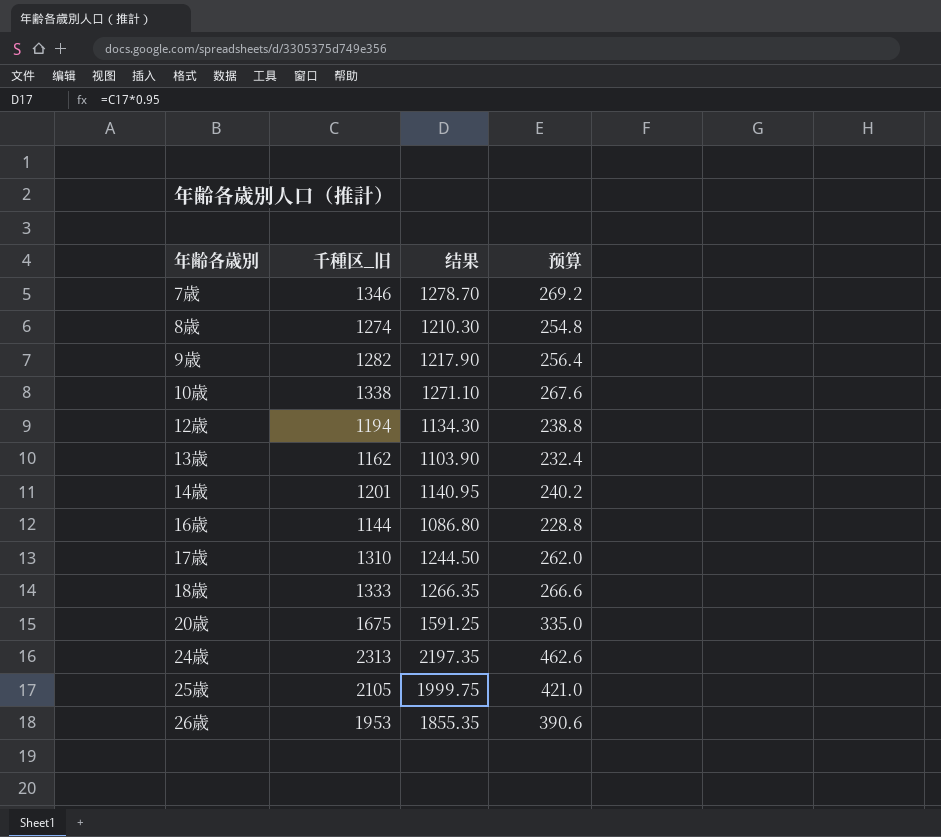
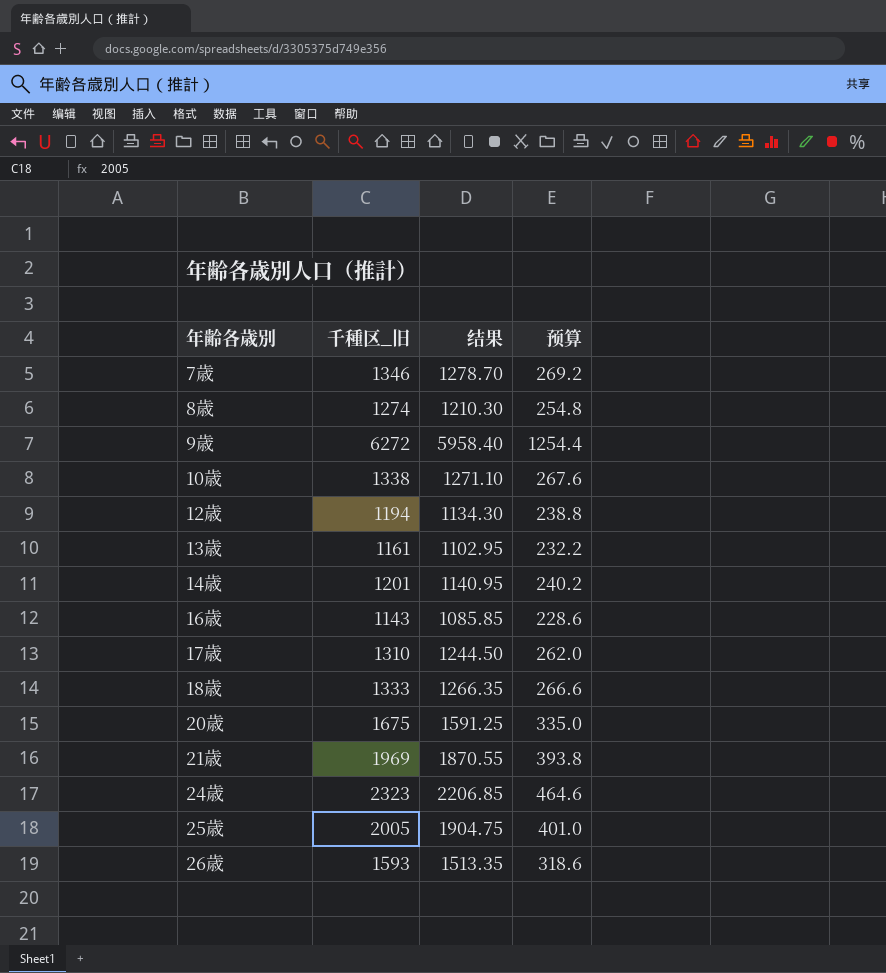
9歳 | 千種区_旧: 1282 -> 6272
9歳 | 结果: 1217.90 -> 5958.40
9歳 | 预算: 256.4 -> 1254.4
13歳 | 千種区_旧: 1162 -> 1161
13歳 | 结果: 1103.90 -> 1102.95
13歳 | 预算: 232.4 -> 232.2
16歳 | 千種区_旧: 1144 -> 1143
16歳 | 结果: 1086.80 -> 1085.85
16歳 | 预算: 228.8 -> 228.6
row 21歳: none -> 1969 | 1870.55 | 393.8
24歳 | 千種区_旧: 2313 -> 2323
24歳 | 结果: 2197.35 -> 2206.85
24歳 | 预算: 462.6 -> 464.6
25歳 | 千種区_旧: 2105 -> 2005
25歳 | 结果: 1999.75 -> 1904.75
25歳 | 预算: 421.0 -> 401.0
26歳 | 千種区_旧: 1953 -> 1593
26歳 | 结果: 1855.35 -> 1513.35
26歳 | 预算: 390.6 -> 318.6

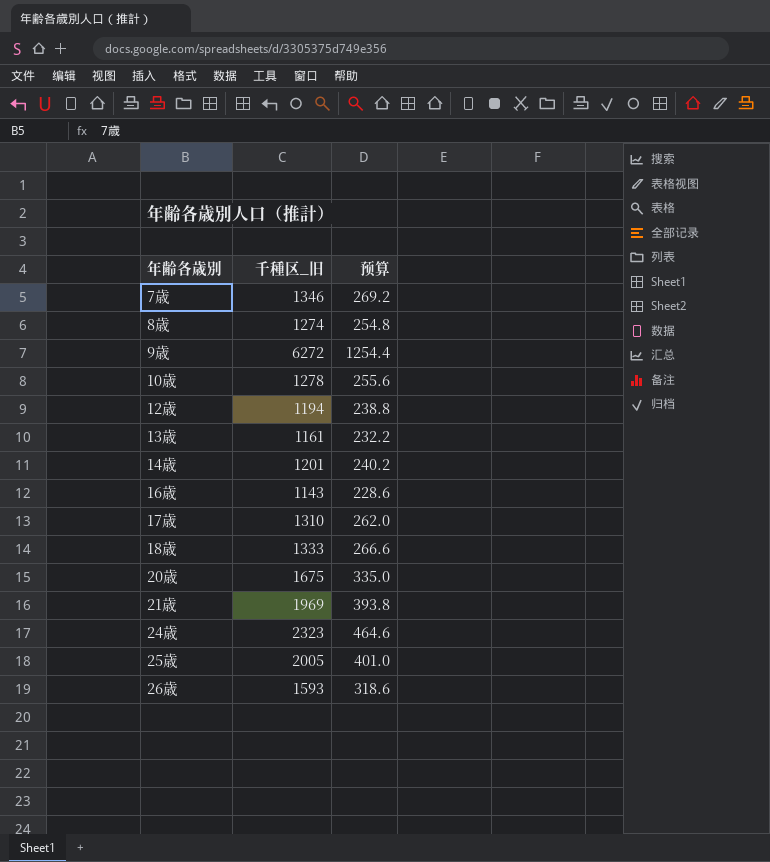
column 结果 | formula: [千種区_旧] * 0.95 -> none
10歳 | 千種区_旧: 1338 -> 1278
10歳 | 预算: 267.6 -> 255.6

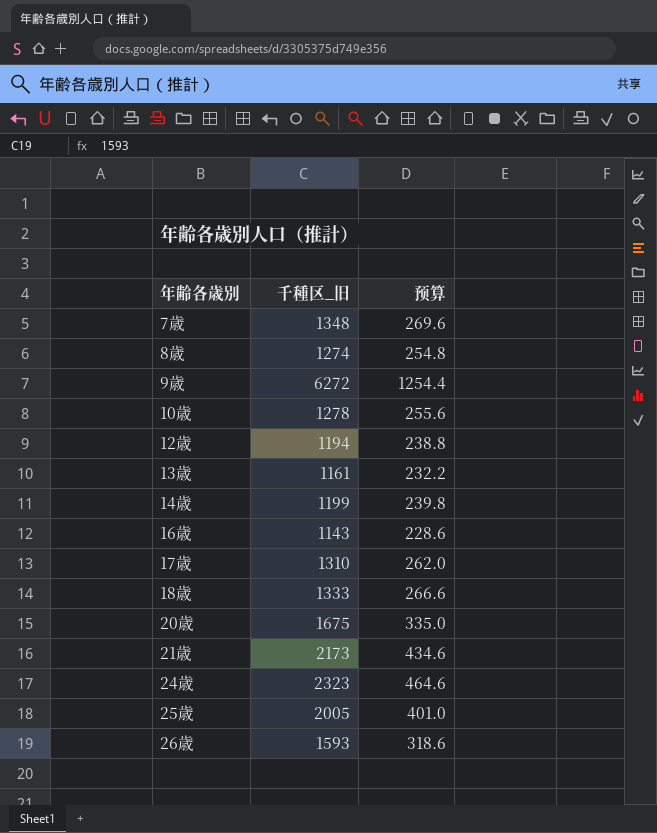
7歳 | 千種区_旧: 1346 -> 1348
7歳 | 预算: 269.2 -> 269.6
14歳 | 千種区_旧: 1201 -> 1199
14歳 | 预算: 240.2 -> 239.8
21歳 | 千種区_旧: 1969 -> 2173
21歳 | 预算: 393.8 -> 434.6

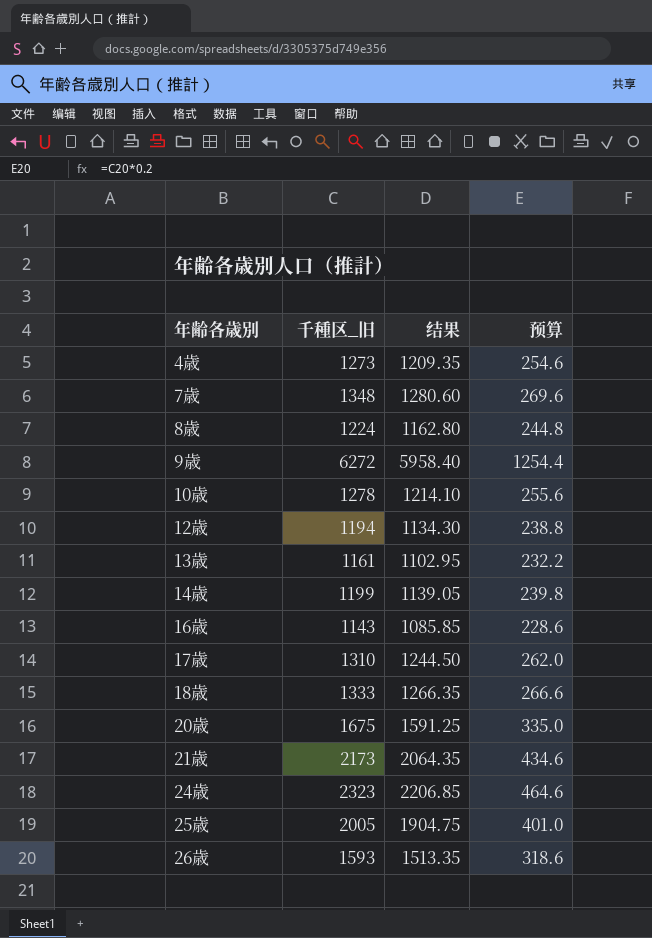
column 结果 | formula: none -> [千種区_旧] * 0.95
row 4歳: none -> 1273 | 1209.35 | 254.6
8歳 | 千種区_旧: 1274 -> 1224
8歳 | 预算: 254.8 -> 244.8

